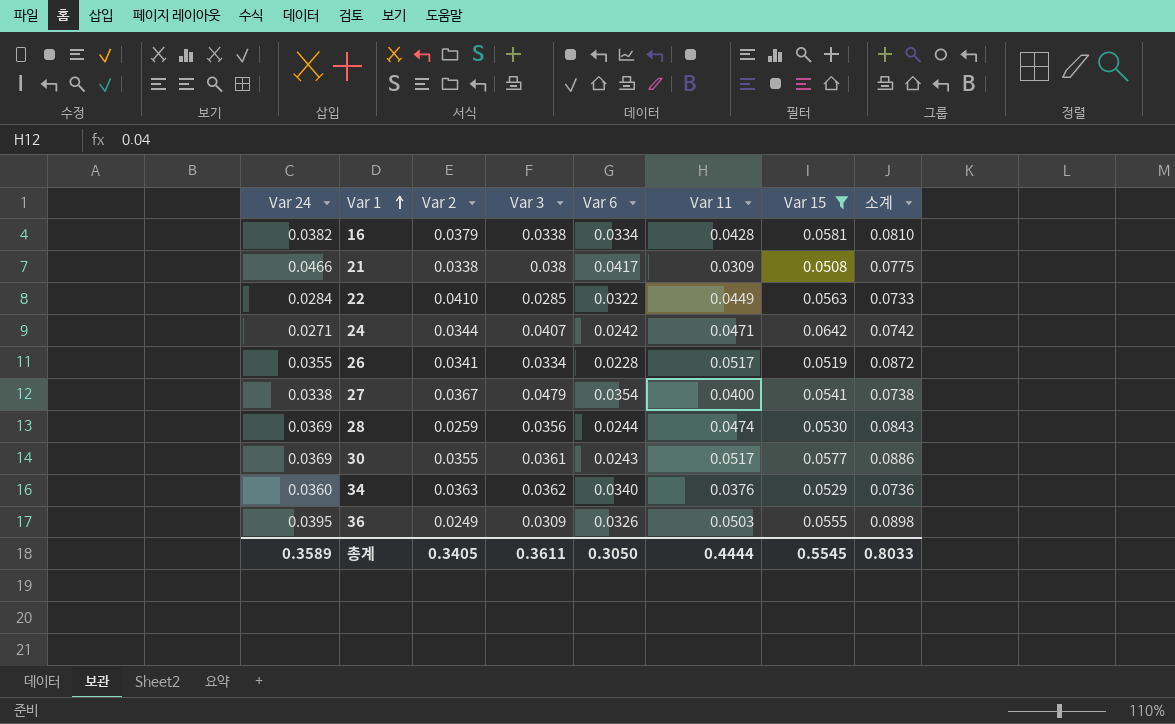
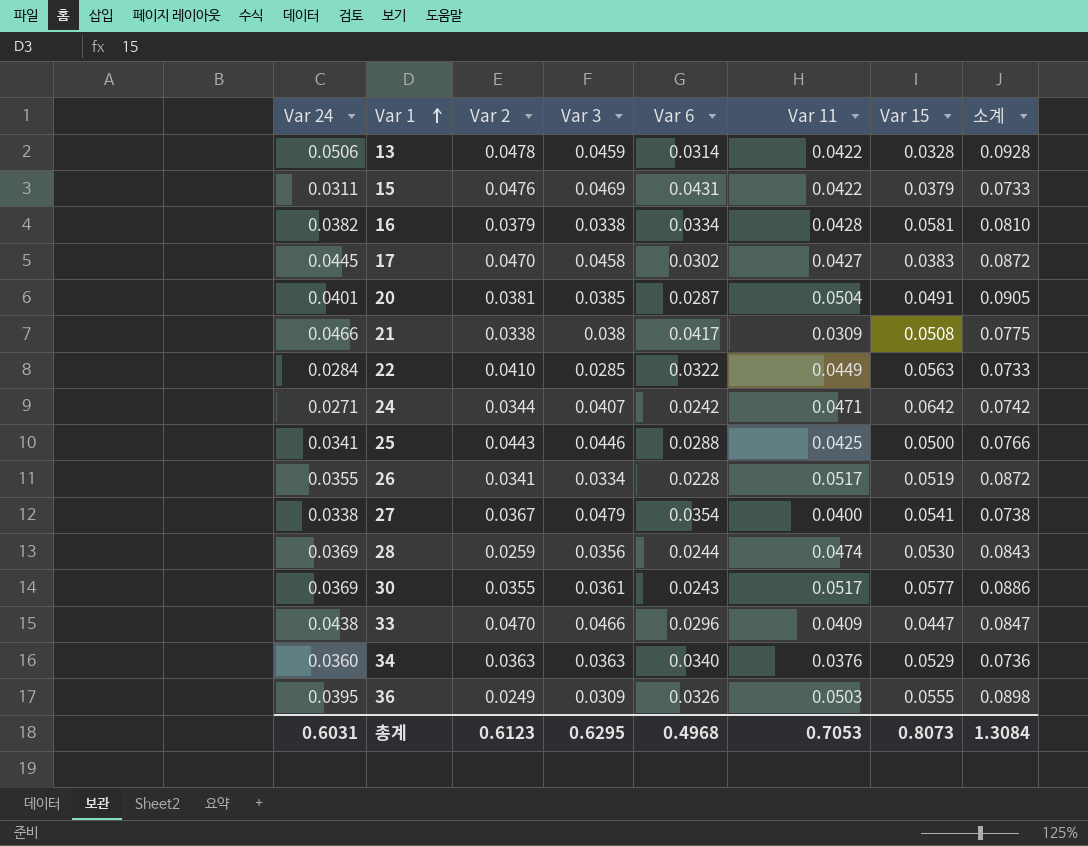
filter: Var 15 >= 0.0508 -> none
34 | Var 3: 0.0362 -> 0.0363
총계 | Var 24: 0.3589 -> 0.6031
총계 | Var 2: 0.3405 -> 0.6123
총계 | Var 3: 0.3611 -> 0.6295
총계 | Var 6: 0.3050 -> 0.4968
총계 | Var 11: 0.4444 -> 0.7053
총계 | Var 15: 0.5545 -> 0.8073
총계 | 소계: 0.8033 -> 1.3084

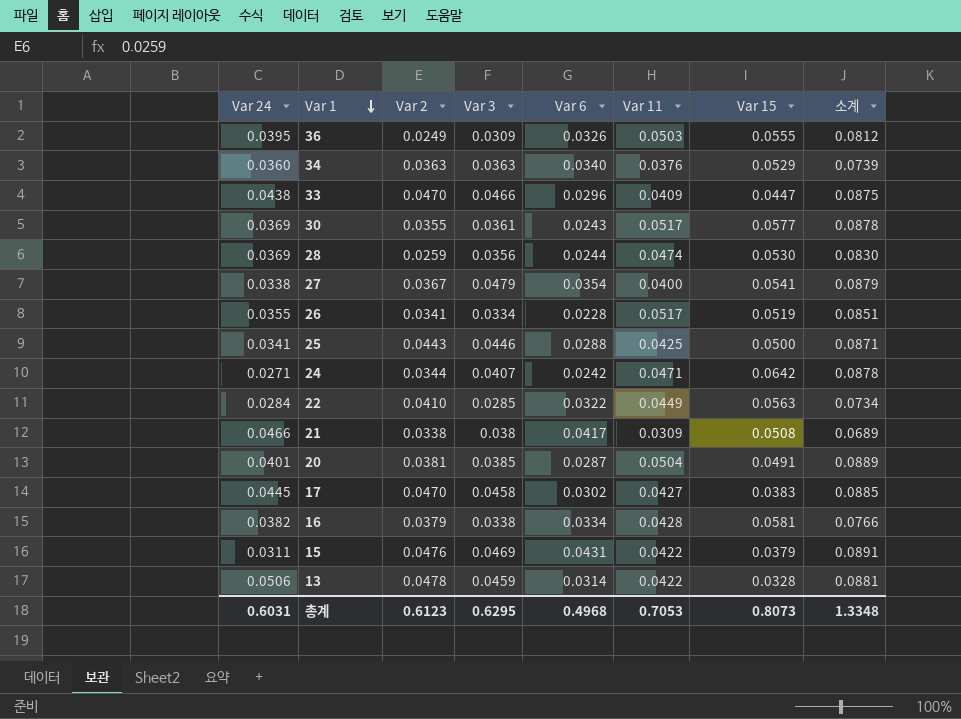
row order: Var 1 ascending -> Var 1 descending
column 소계 | formula: [Var 24] + [Var 11] -> [Var 3] + [Var 11]
총계 | 소계: 1.3084 -> 1.3348

